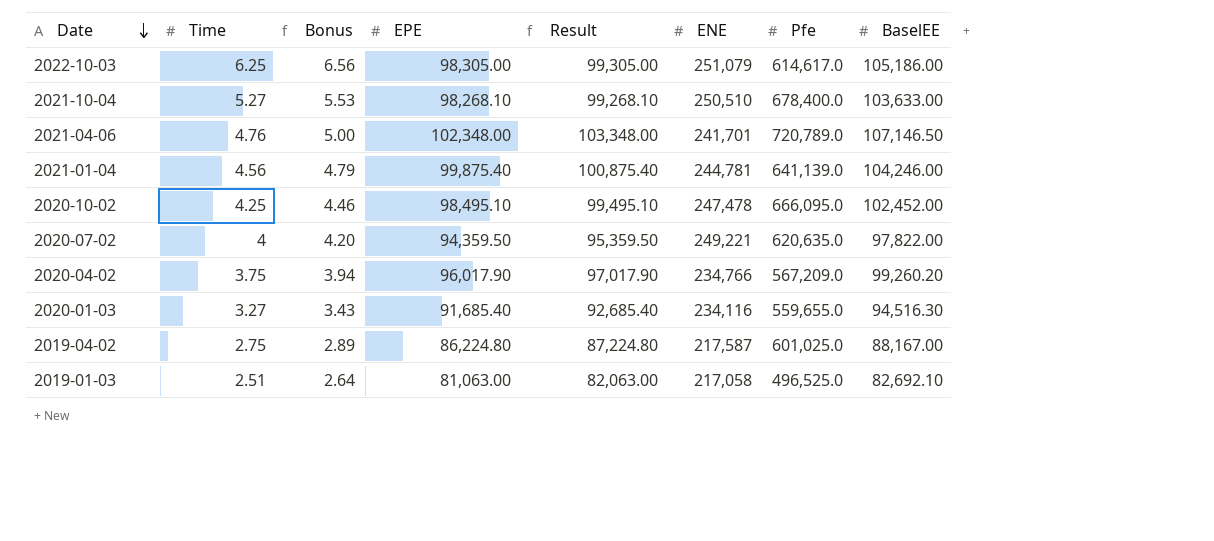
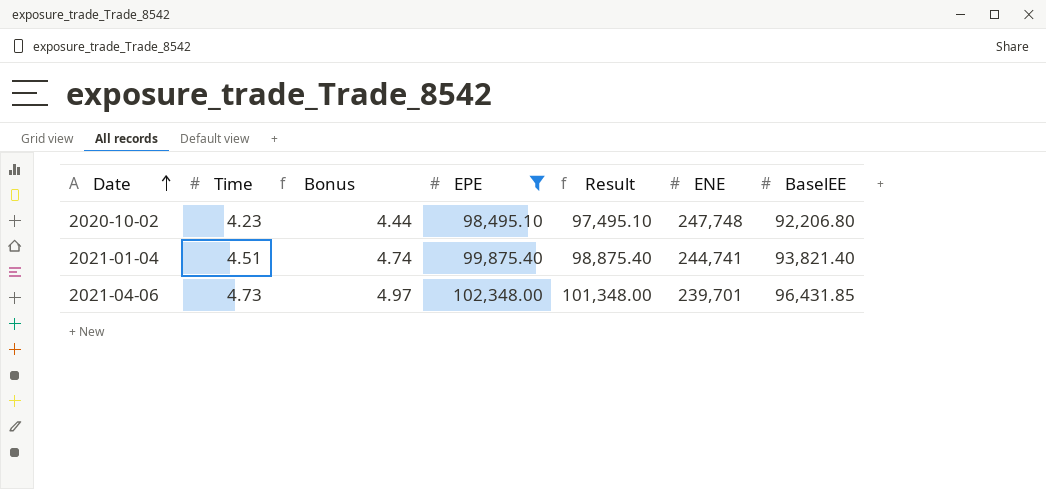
filter: none -> EPE >= 98,495.10
row order: Date descending -> Date ascending
column Pfe | position: 7 -> none
column Result | formula: [EPE] + 1000 -> [EPE] - 1000
2020-10-02 | Time: 4.25 -> 4.23
2020-10-02 | Bonus: 4.46 -> 4.44
2020-10-02 | ENE: 247,478 -> 247,748
2020-10-02 | BaselEE: 102,452.00 -> 92,206.80
2021-01-04 | Time: 4.56 -> 4.51
2021-01-04 | Bonus: 4.79 -> 4.74
2021-01-04 | ENE: 244,781 -> 244,741
2021-01-04 | BaselEE: 104,246.00 -> 93,821.40
2021-04-06 | Time: 4.76 -> 4.73
2021-04-06 | Bonus: 5.00 -> 4.97
2021-04-06 | ENE: 241,701 -> 239,701
2021-04-06 | BaselEE: 107,146.50 -> 96,431.85

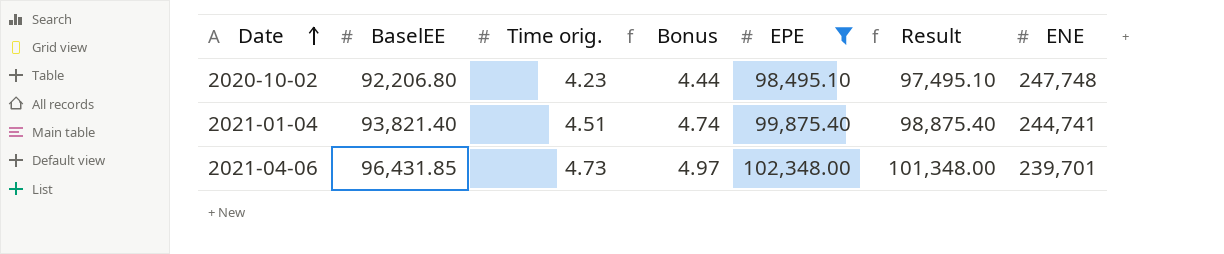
column BaselEE | position: 7 -> 2
column name: Time -> Time orig.

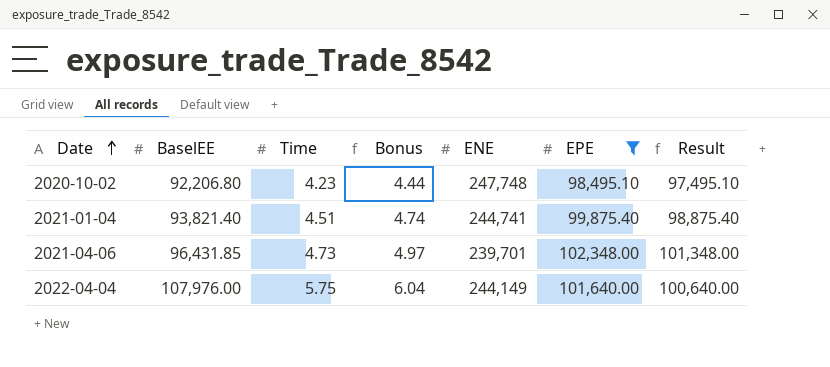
column name: Time orig. -> Time
column ENE | position: 7 -> 5
row 2022-04-04: none -> 107,976.00 | 5.75 | 6.04 | 244,149 | 101,640.00 | 100,640.00

